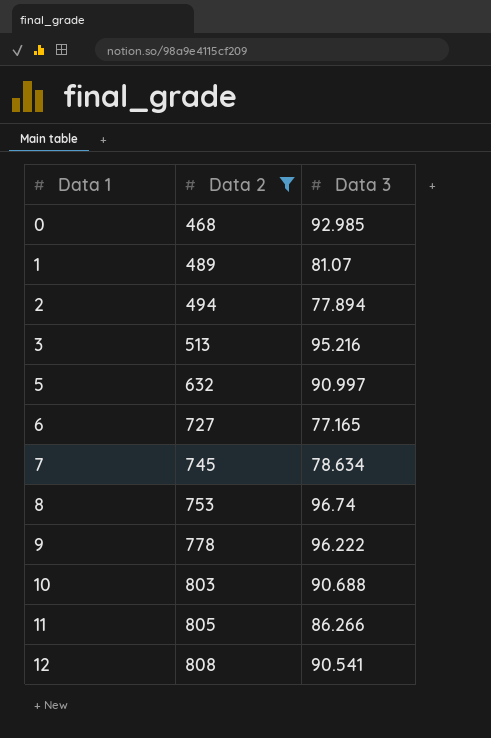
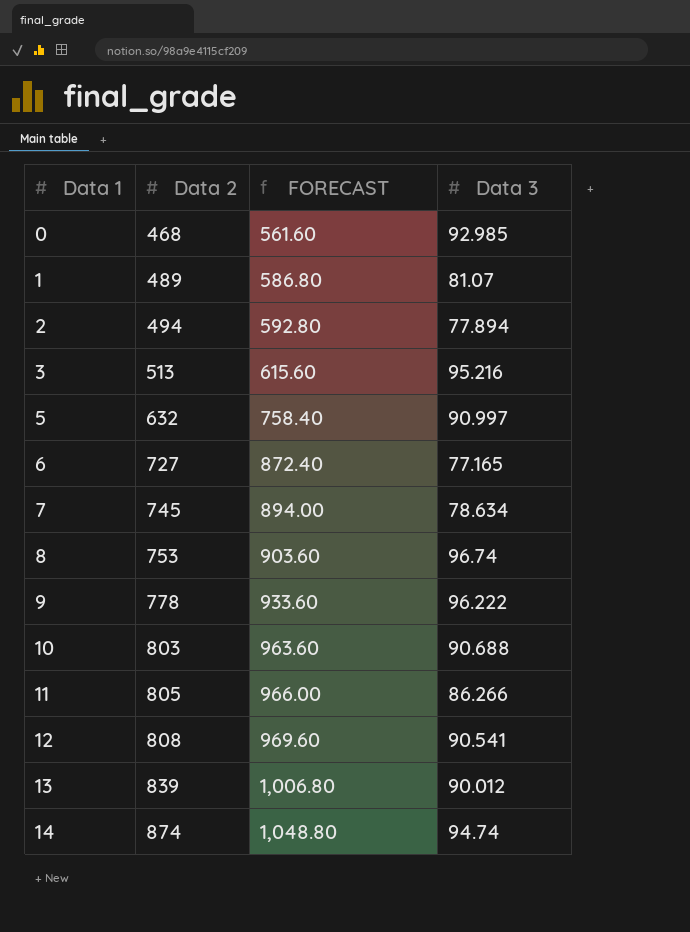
filter: Data 2 <= 808 -> none
column FORECAST | formula: none -> [Data 2] * 1.2

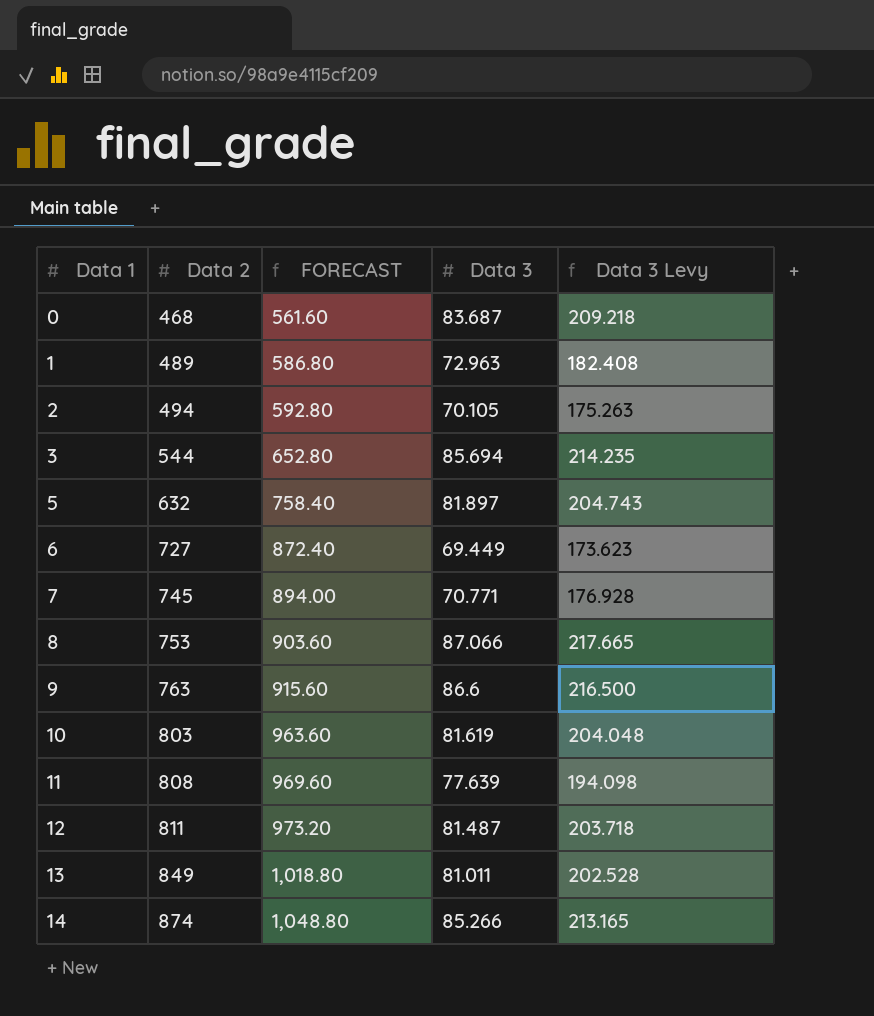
column Data 3 Levy | formula: none -> [Data 3] * 2.5
0 | Data 3: 92.985 -> 83.687
1 | Data 3: 81.07 -> 72.963
2 | Data 3: 77.894 -> 70.105
3 | Data 2: 513 -> 544
3 | FORECAST: 615.60 -> 652.80
3 | Data 3: 95.216 -> 85.694
5 | Data 3: 90.997 -> 81.897
6 | Data 3: 77.165 -> 69.449
7 | Data 3: 78.634 -> 70.771
8 | Data 3: 96.74 -> 87.066
9 | Data 2: 778 -> 763
9 | FORECAST: 933.60 -> 915.60
9 | Data 3: 96.222 -> 86.6
10 | Data 3: 90.688 -> 81.619
11 | Data 2: 805 -> 808
11 | FORECAST: 966.00 -> 969.60
11 | Data 3: 86.266 -> 77.639
12 | Data 2: 808 -> 811
12 | FORECAST: 969.60 -> 973.20
12 | Data 3: 90.541 -> 81.487
13 | Data 2: 839 -> 849
13 | FORECAST: 1,006.80 -> 1,018.80
13 | Data 3: 90.012 -> 81.011
14 | Data 3: 94.74 -> 85.266

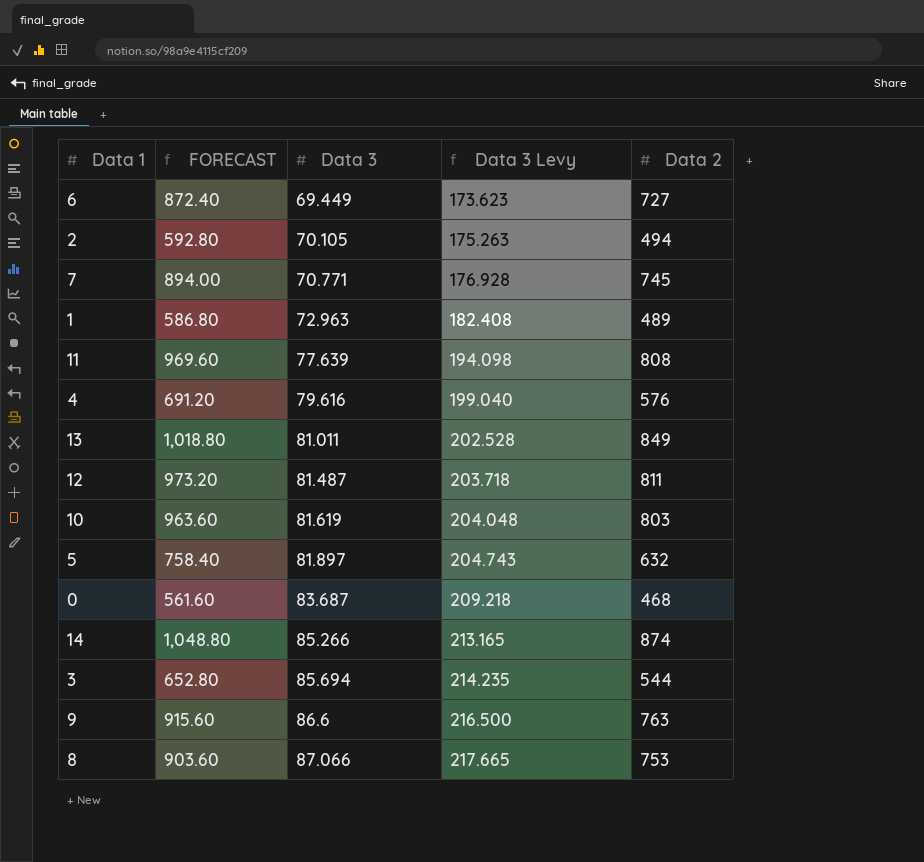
row order: Data 1 ascending -> Data 3 ascending
column Data 2 | position: 2 -> 5
row 4: none -> 691.20 | 79.616 | 199.040 | 576

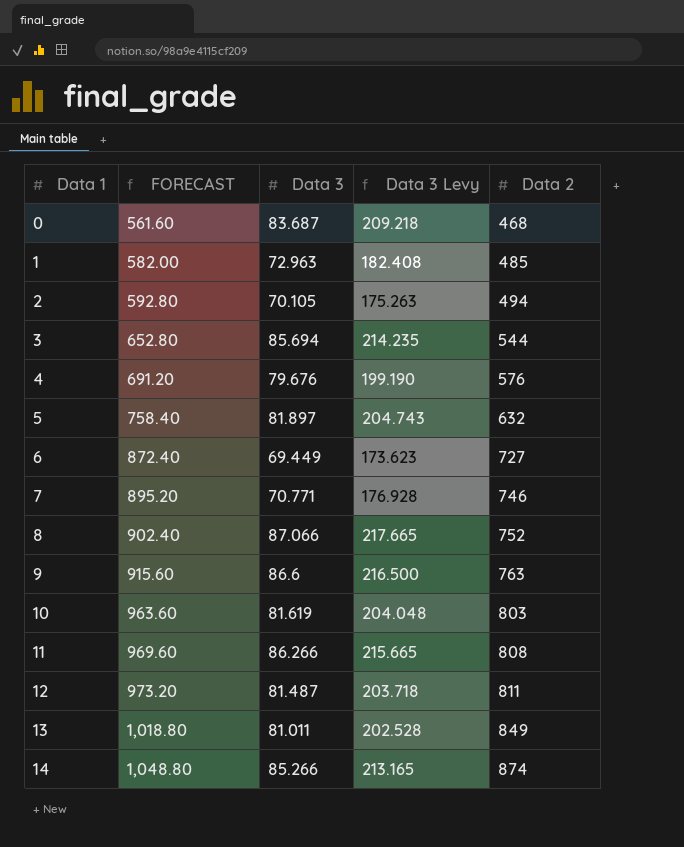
row order: Data 3 ascending -> Data 1 ascending
1 | FORECAST: 586.80 -> 582.00
1 | Data 2: 489 -> 485
4 | Data 3: 79.616 -> 79.676
4 | Data 3 Levy: 199.040 -> 199.190
7 | FORECAST: 894.00 -> 895.20
7 | Data 2: 745 -> 746
8 | FORECAST: 903.60 -> 902.40
8 | Data 2: 753 -> 752
11 | Data 3: 77.639 -> 86.266
11 | Data 3 Levy: 194.098 -> 215.665

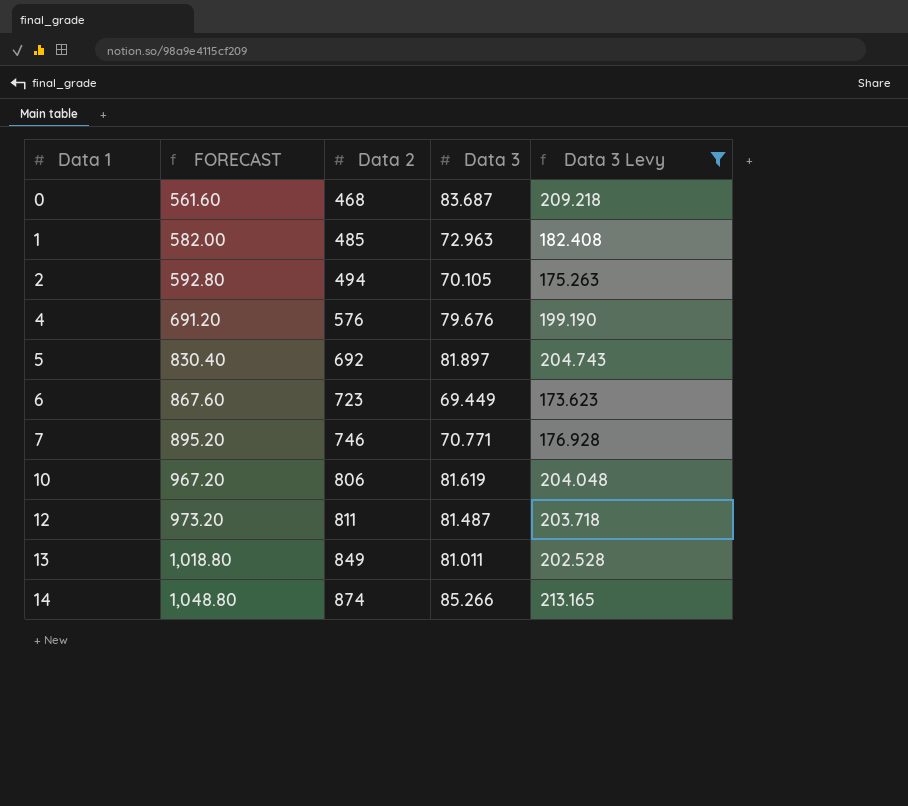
filter: none -> Data 3 Levy <= 213.165
column Data 2 | position: 5 -> 3
5 | FORECAST: 758.40 -> 830.40
5 | Data 2: 632 -> 692
6 | FORECAST: 872.40 -> 867.60
6 | Data 2: 727 -> 723
10 | FORECAST: 963.60 -> 967.20
10 | Data 2: 803 -> 806

